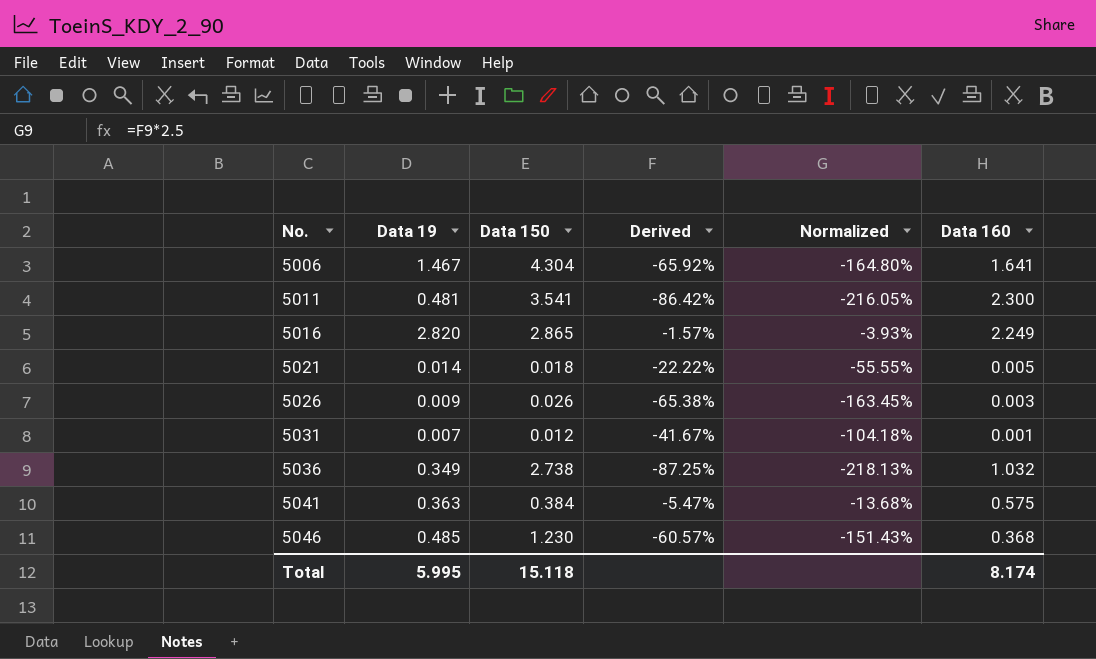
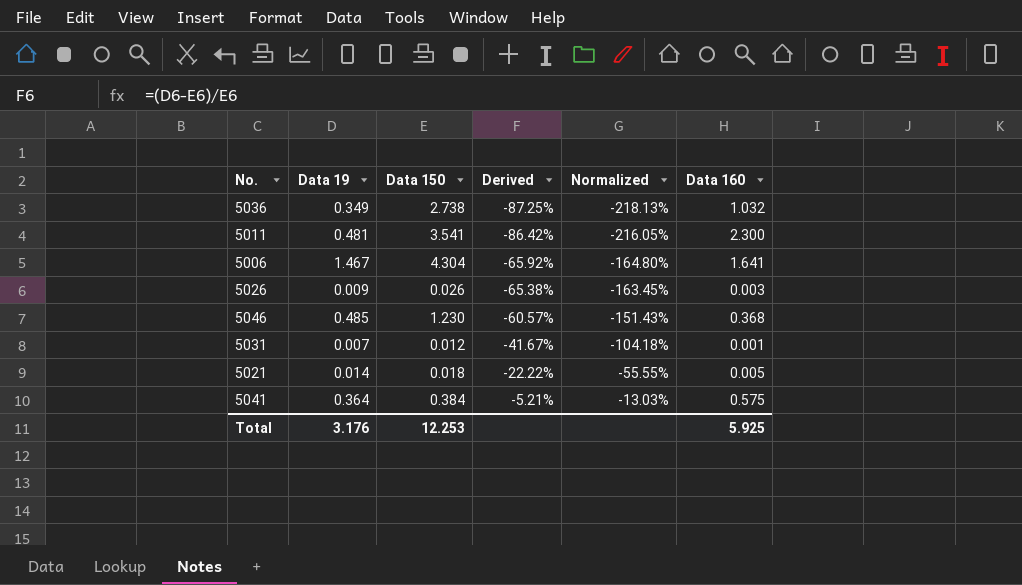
row order: No. ascending -> Derived ascending
row 5016: 2.820 | 2.865 | -1.57% | -3.93% | 2.249 -> none
5041 | Data 19: 0.363 -> 0.364
5041 | Derived: -5.47% -> -5.21%
5041 | Normalized: -13.68% -> -13.03%
Total | Data 19: 5.995 -> 3.176
Total | Data 150: 15.118 -> 12.253
Total | Data 160: 8.174 -> 5.925

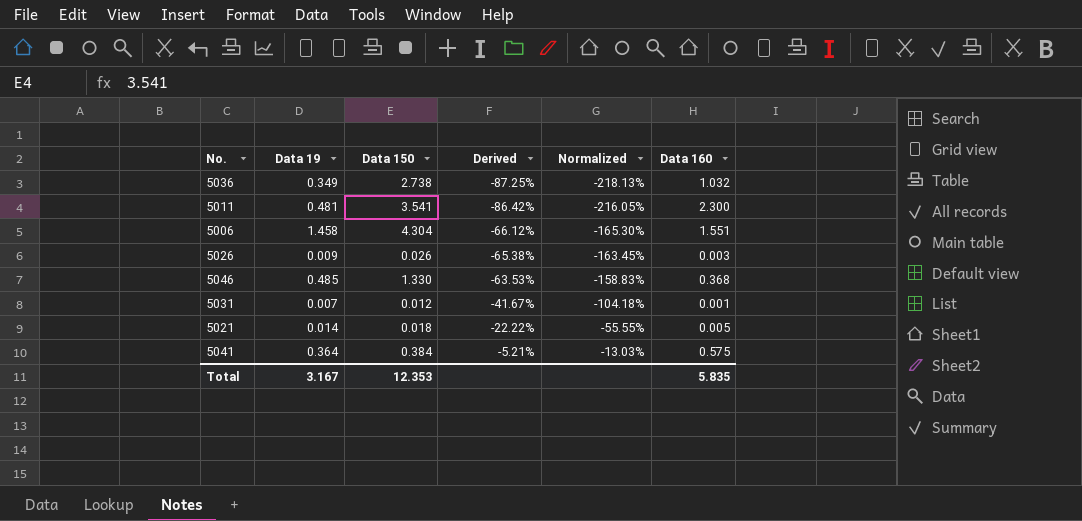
5006 | Data 19: 1.467 -> 1.458
5006 | Derived: -65.92% -> -66.12%
5006 | Normalized: -164.80% -> -165.30%
5006 | Data 160: 1.641 -> 1.551
5046 | Data 150: 1.230 -> 1.330
5046 | Derived: -60.57% -> -63.53%
5046 | Normalized: -151.43% -> -158.83%
Total | Data 19: 3.176 -> 3.167
Total | Data 150: 12.253 -> 12.353
Total | Data 160: 5.925 -> 5.835

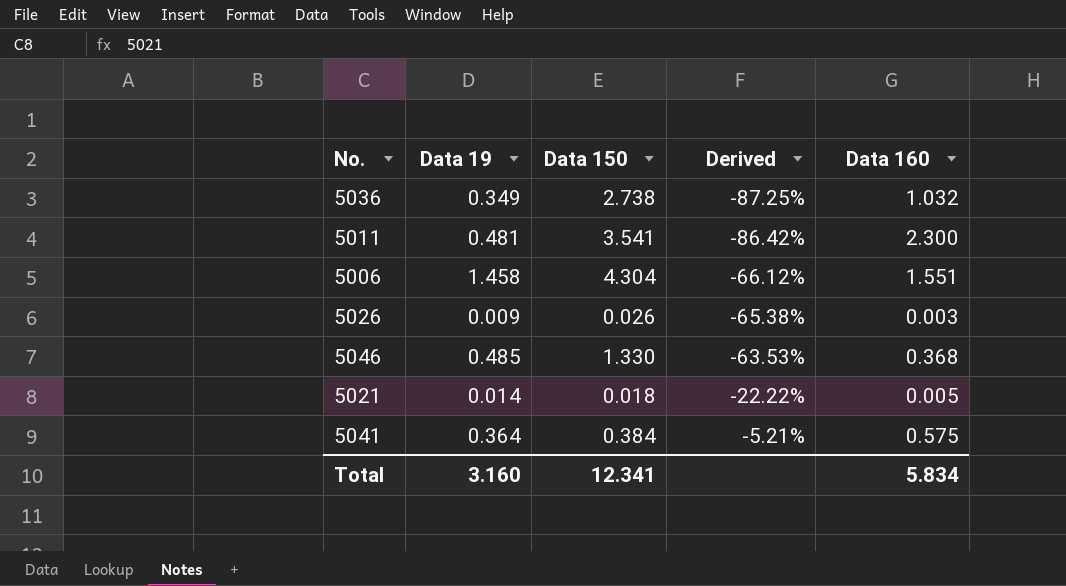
column Normalized | formula: [Derived] * 2.5 -> none
row 5031: 0.007 | 0.012 | -41.67% | -104.18% | 0.001 -> none
Total | Data 19: 3.167 -> 3.160
Total | Data 150: 12.353 -> 12.341
Total | Data 160: 5.835 -> 5.834

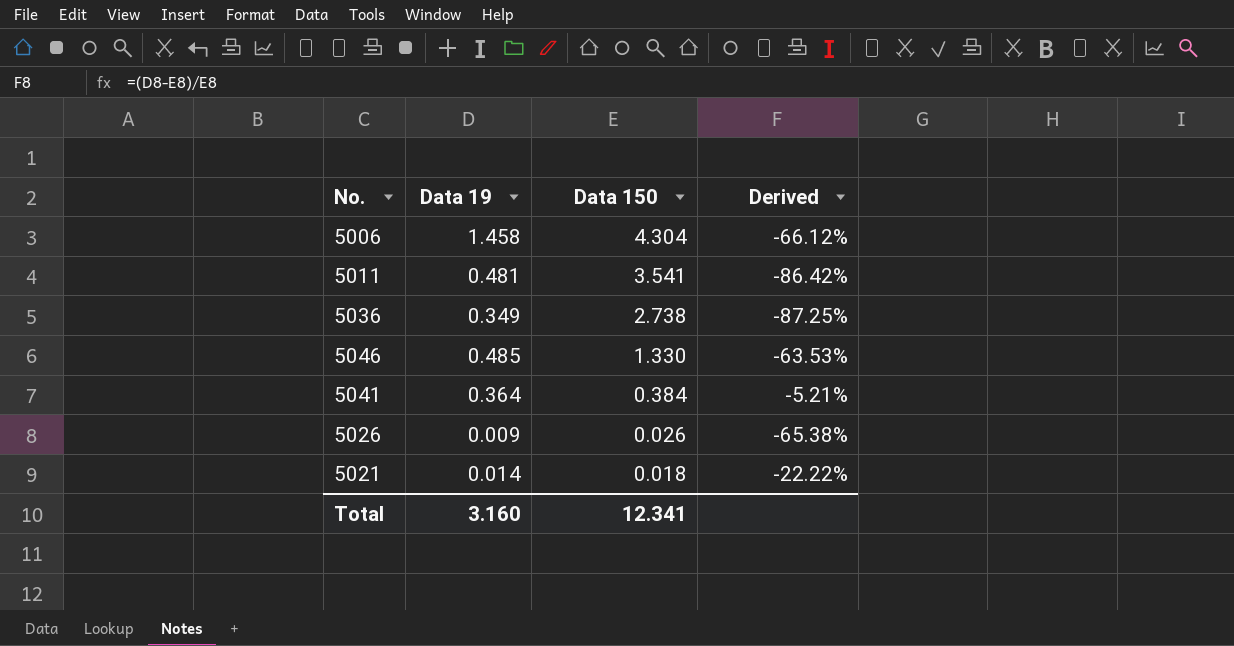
row order: Derived ascending -> Data 150 descending
column Data 160 | position: 5 -> none

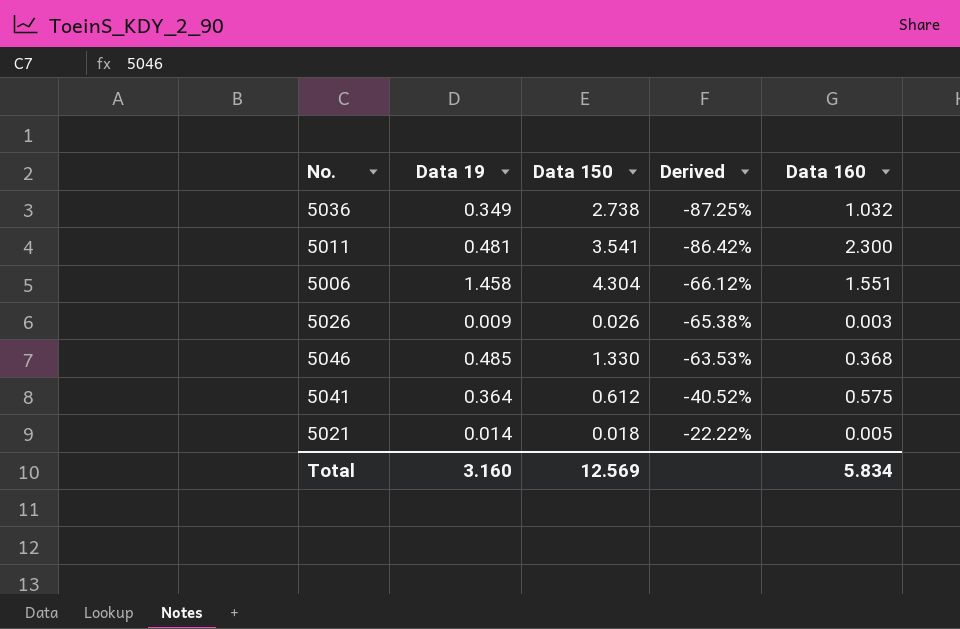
row order: Data 150 descending -> Derived ascending
column Data 160 | position: none -> 5
5041 | Data 150: 0.384 -> 0.612
5041 | Derived: -5.21% -> -40.52%
Total | Data 150: 12.341 -> 12.569

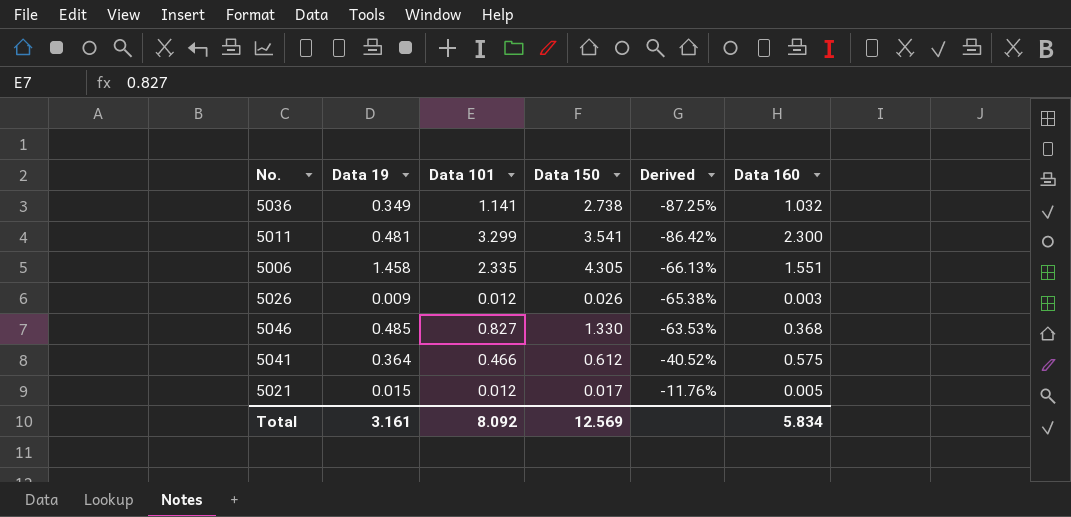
column Data 101 | position: none -> 3
5006 | Data 150: 4.304 -> 4.305
5006 | Derived: -66.12% -> -66.13%
5021 | Data 19: 0.014 -> 0.015
5021 | Data 150: 0.018 -> 0.017
5021 | Derived: -22.22% -> -11.76%
Total | Data 19: 3.160 -> 3.161

